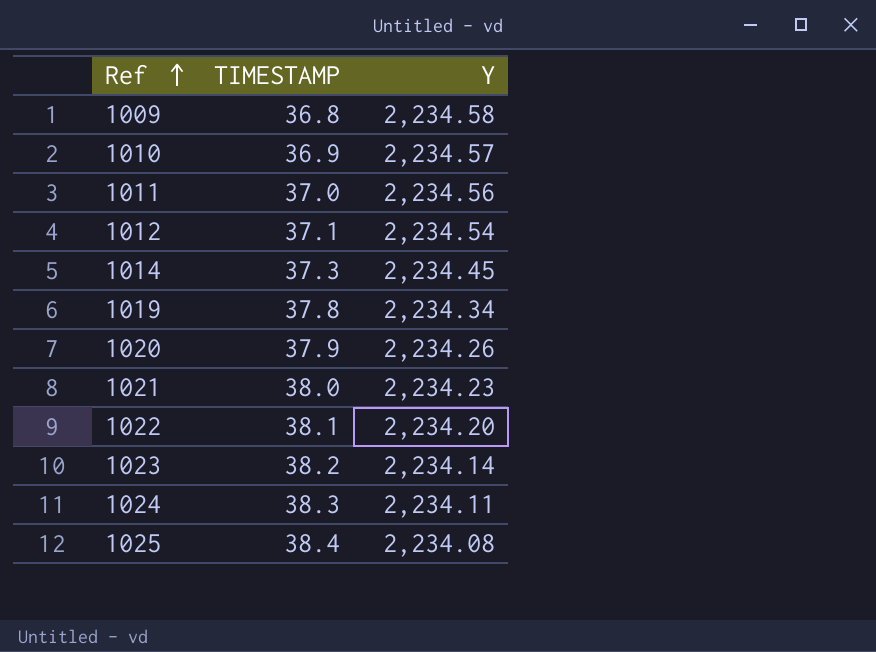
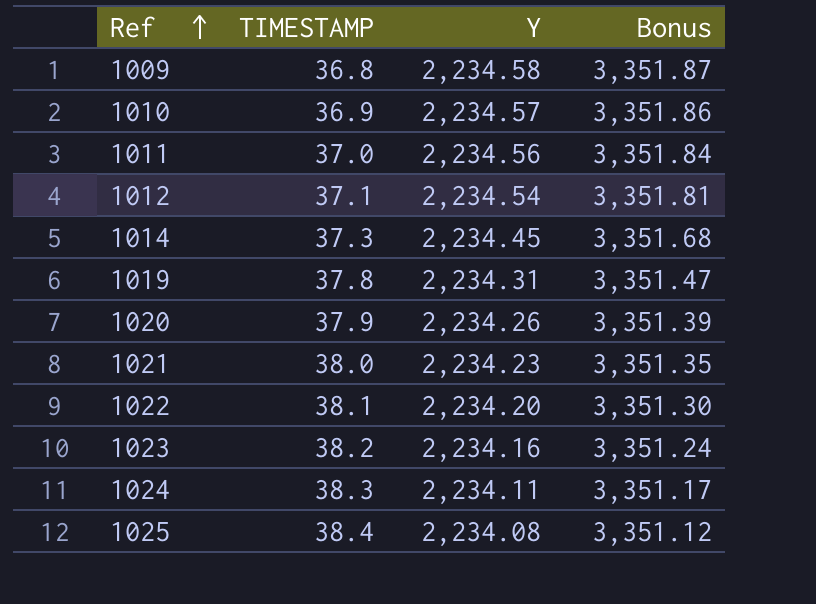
column Bonus | formula: none -> [Y] * 1.5
1019 | Y: 2,234.34 -> 2,234.31
1023 | Y: 2,234.14 -> 2,234.16

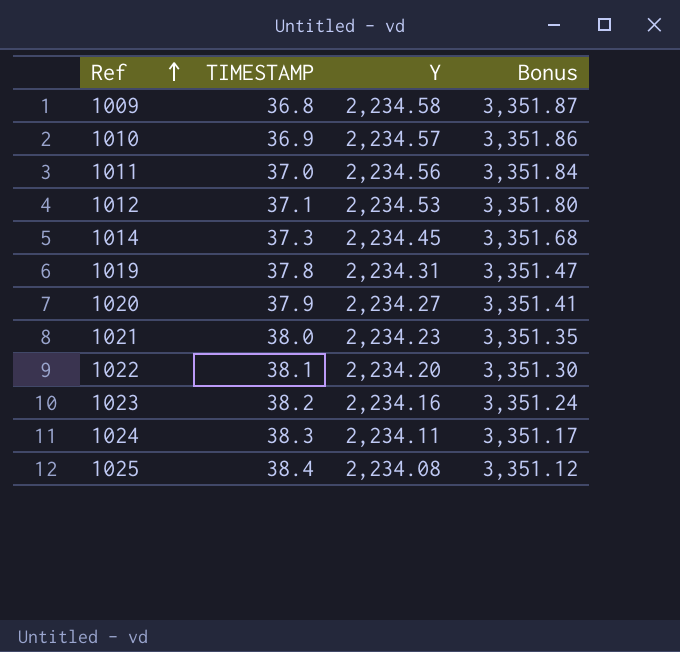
1012 | Y: 2,234.54 -> 2,234.53
1012 | Bonus: 3,351.81 -> 3,351.80
1020 | Y: 2,234.26 -> 2,234.27
1020 | Bonus: 3,351.39 -> 3,351.41

